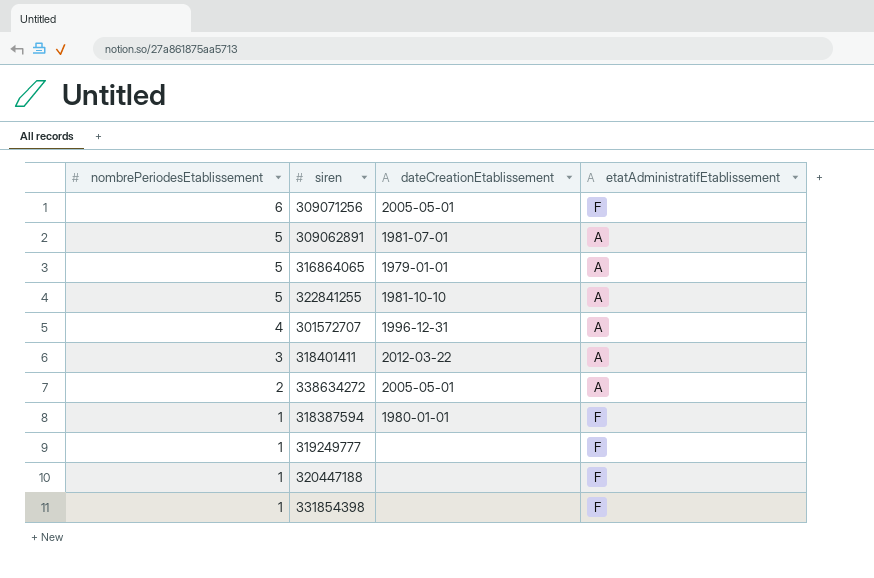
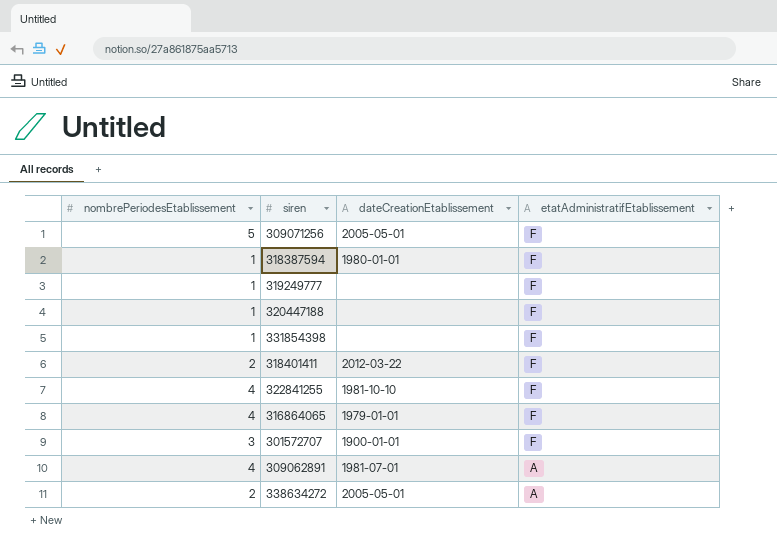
row order: nombrePeriodesEtablissement descending -> etatAdministratifEtablissement descending
309071256 | nombrePeriodesEtablissement: 6 -> 5
318401411 | nombrePeriodesEtablissement: 3 -> 2
318401411 | etatAdministratifEtablissement: A -> F
322841255 | nombrePeriodesEtablissement: 5 -> 4
322841255 | etatAdministratifEtablissement: A -> F
316864065 | nombrePeriodesEtablissement: 5 -> 4
316864065 | etatAdministratifEtablissement: A -> F
301572707 | nombrePeriodesEtablissement: 4 -> 3
301572707 | dateCreationEtablissement: 1996-12-31 -> 1900-01-01
301572707 | etatAdministratifEtablissement: A -> F
309062891 | nombrePeriodesEtablissement: 5 -> 4

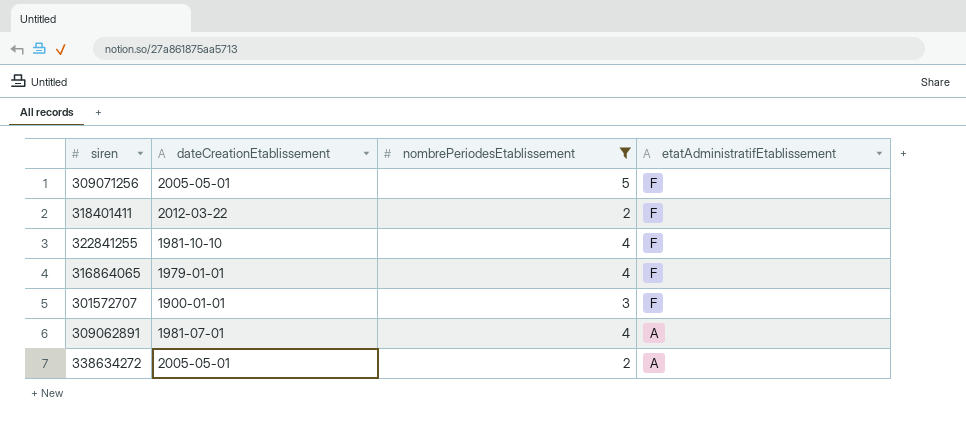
filter: none -> nombrePeriodesEtablissement != 1
column nombrePeriodesEtablissement | position: 1 -> 3

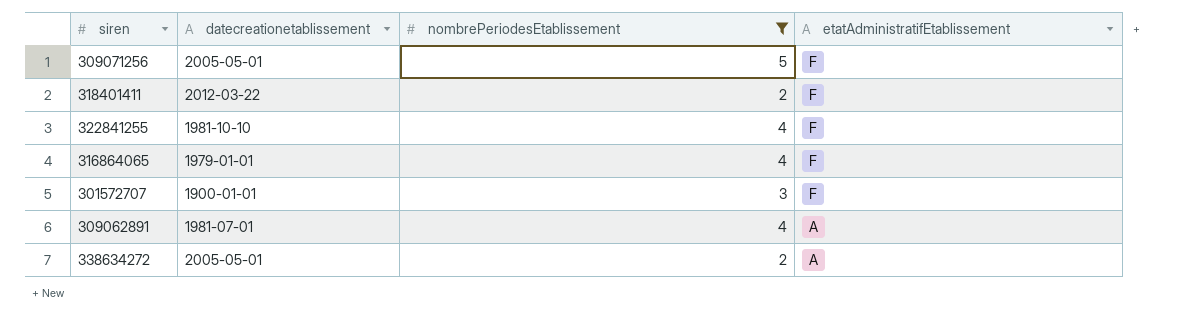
column name: dateCreationEtablissement -> datecreationetablissement

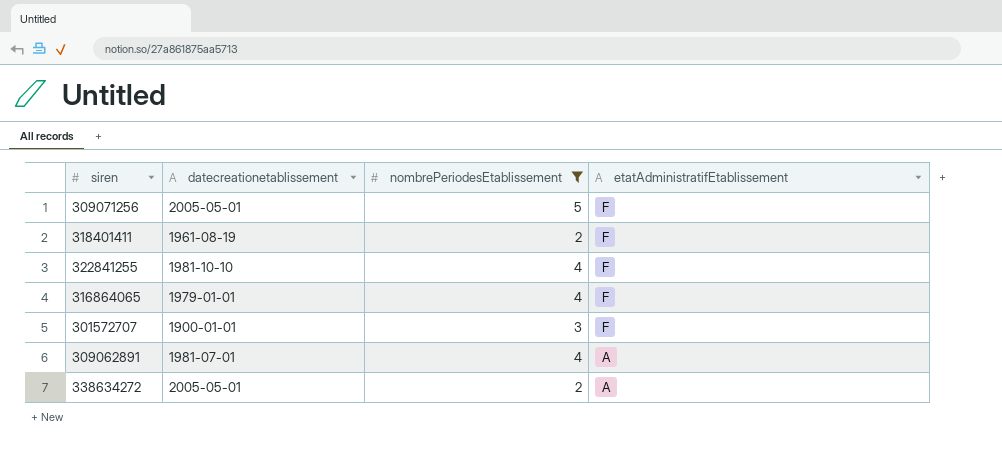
318401411 | datecreationetablissement: 2012-03-22 -> 1961-08-19

